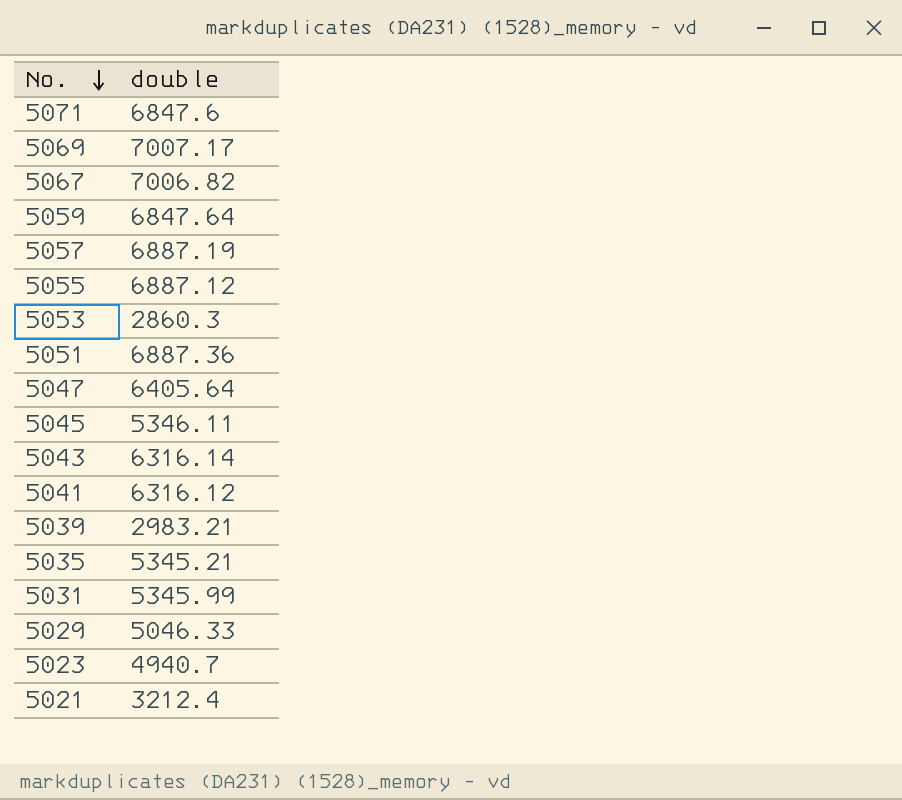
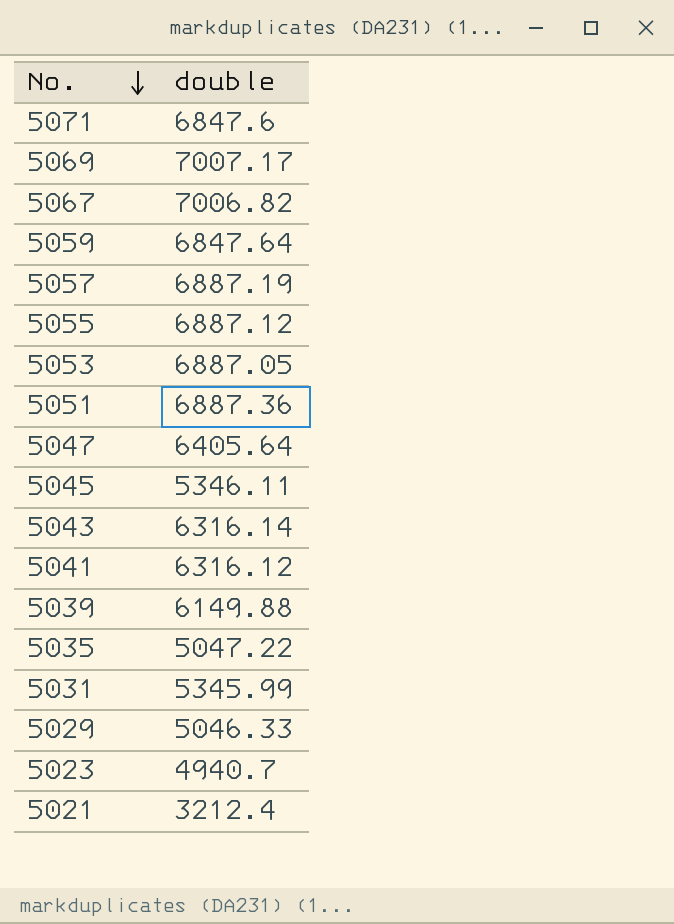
5053 | double: 2860.3 -> 6887.05
5039 | double: 2983.21 -> 6149.88
5035 | double: 5345.21 -> 5047.22

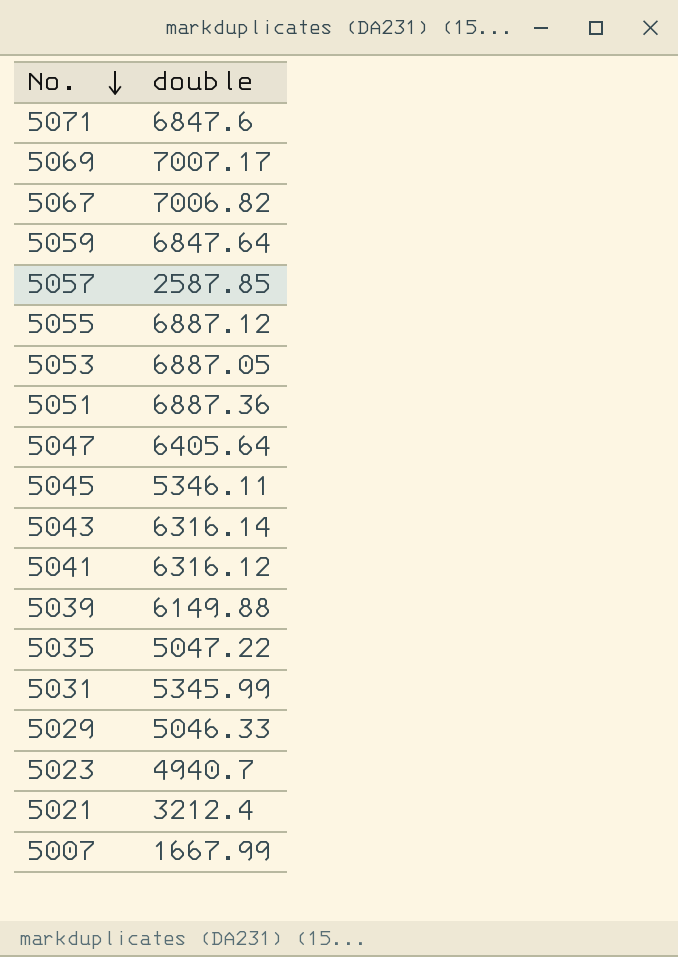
5057 | double: 6887.19 -> 2587.85
row 5007: none -> 1667.99

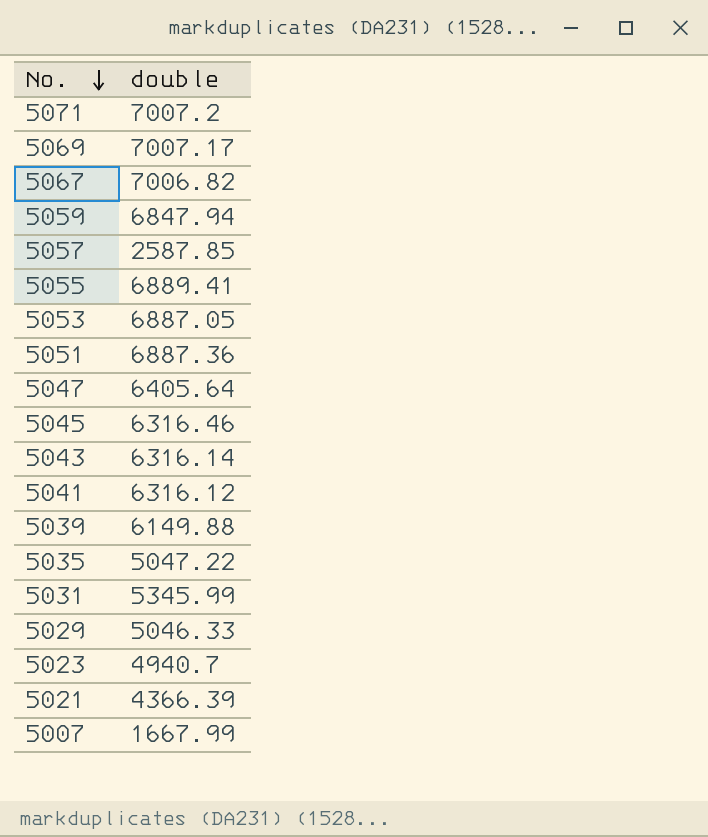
5071 | double: 6847.6 -> 7007.2
5059 | double: 6847.64 -> 6847.94
5055 | double: 6887.12 -> 6889.41
5045 | double: 5346.11 -> 6316.46
5021 | double: 3212.4 -> 4366.39

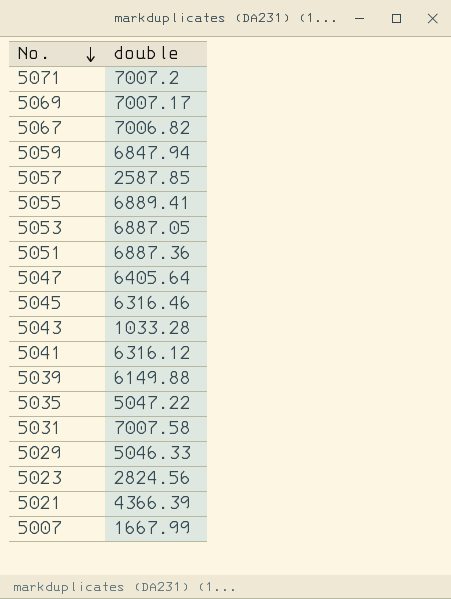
5043 | double: 6316.14 -> 1033.28
5031 | double: 5345.99 -> 7007.58
5023 | double: 4940.7 -> 2824.56

